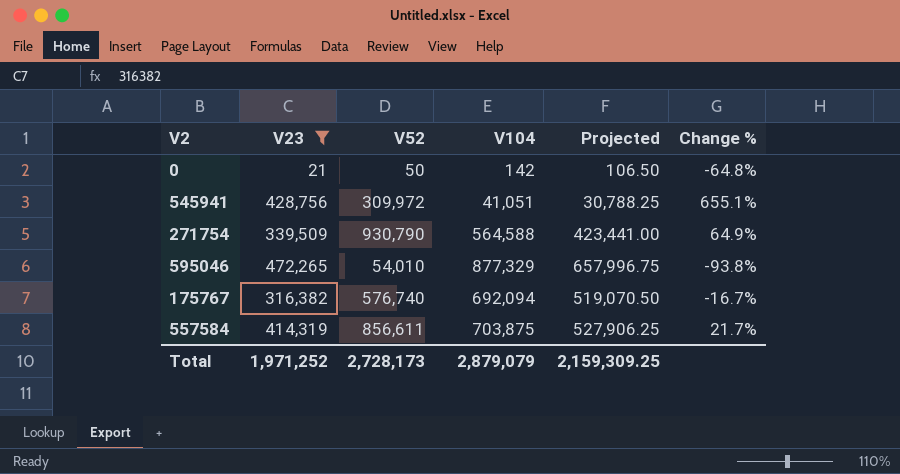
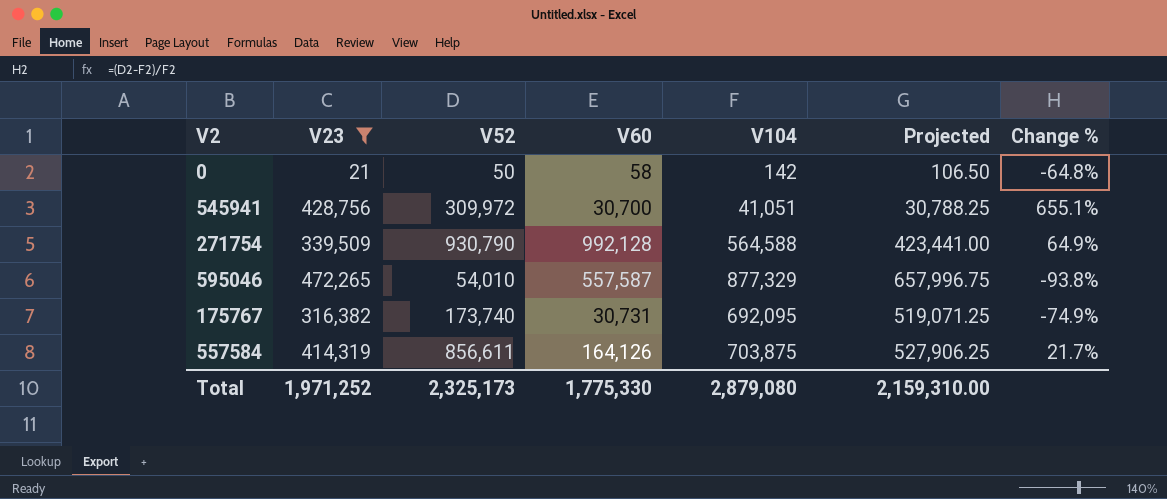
column V60 | position: none -> 4
175767 | V52: 576,740 -> 173,740
175767 | V104: 692,094 -> 692,095
175767 | Projected: 519,070.50 -> 519,071.25
175767 | Change %: -16.7% -> -74.9%
Total | V52: 2,728,173 -> 2,325,173
Total | V104: 2,879,079 -> 2,879,080
Total | Projected: 2,159,309.25 -> 2,159,310.00

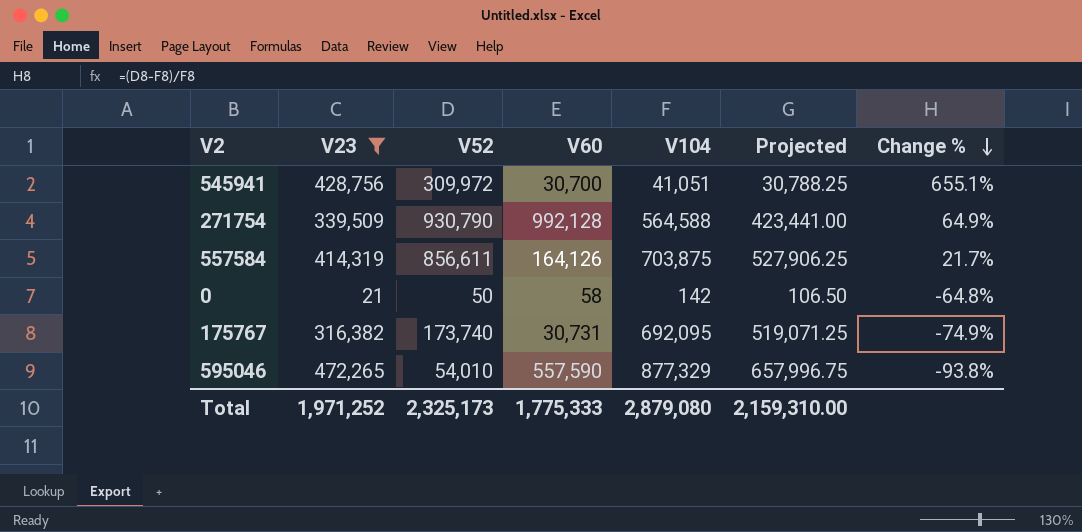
row order: none -> Change % descending
595046 | V60: 557,587 -> 557,590
Total | V60: 1,775,330 -> 1,775,333

